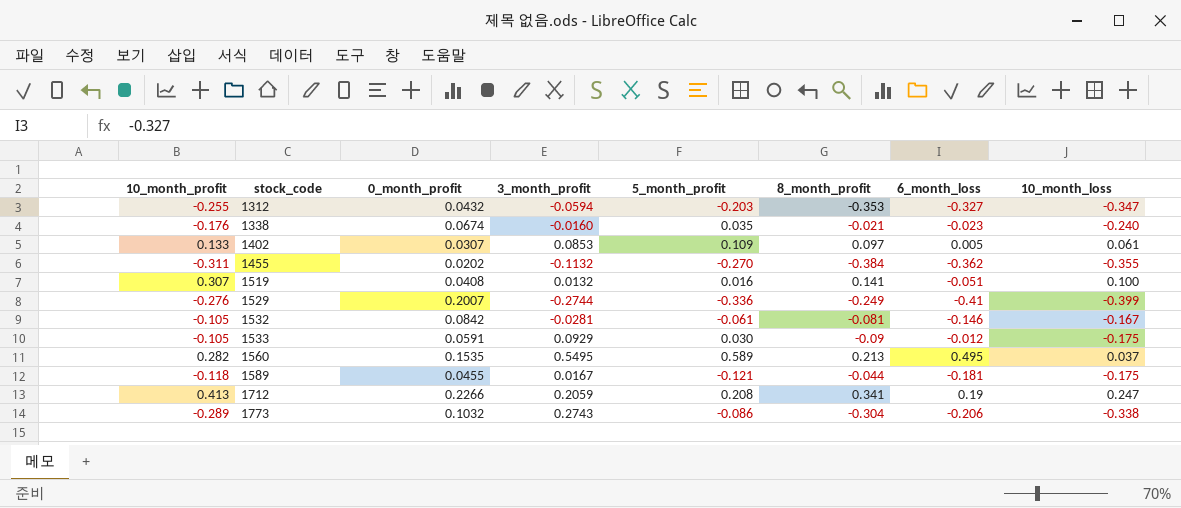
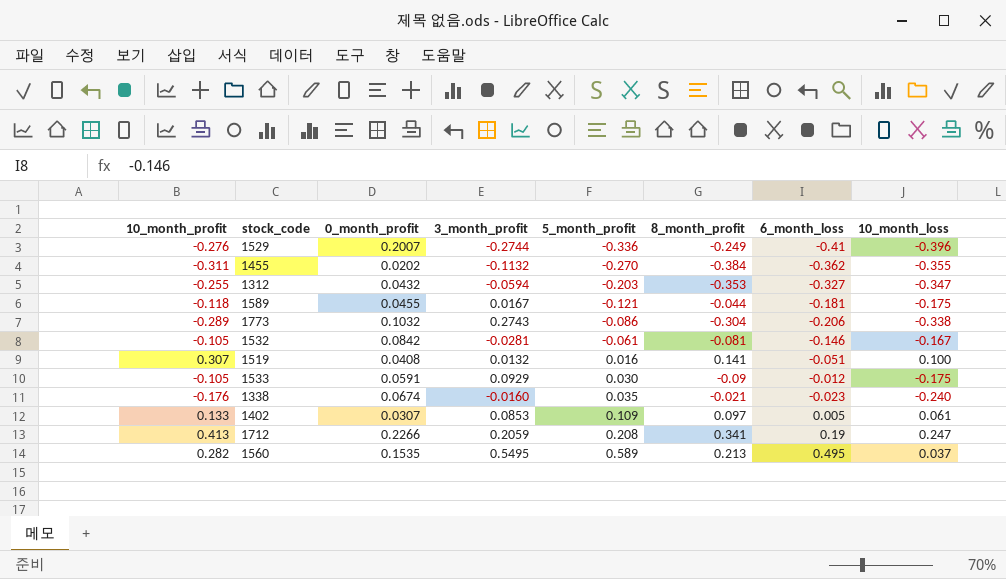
row order: stock_code ascending -> 5_month_profit ascending
1529 | 10_month_loss: -0.399 -> -0.396

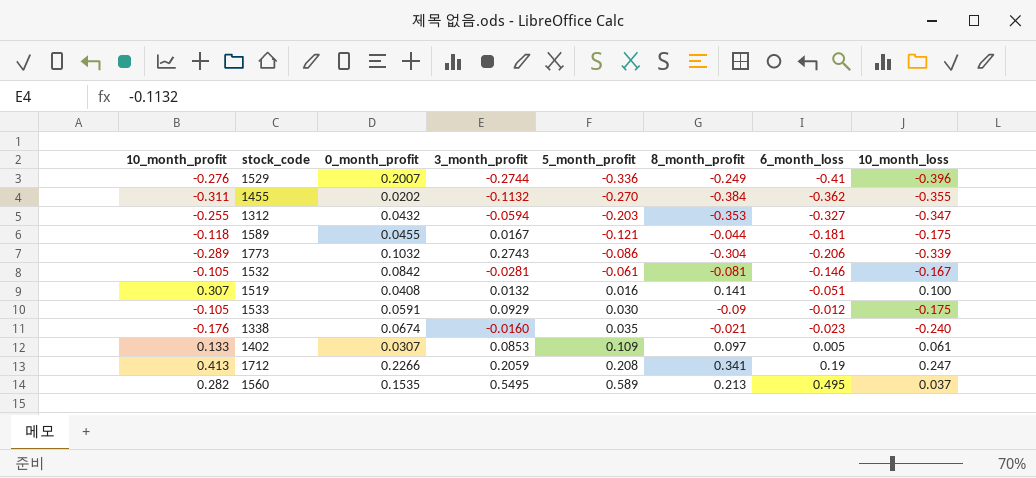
1773 | 10_month_loss: -0.338 -> -0.339

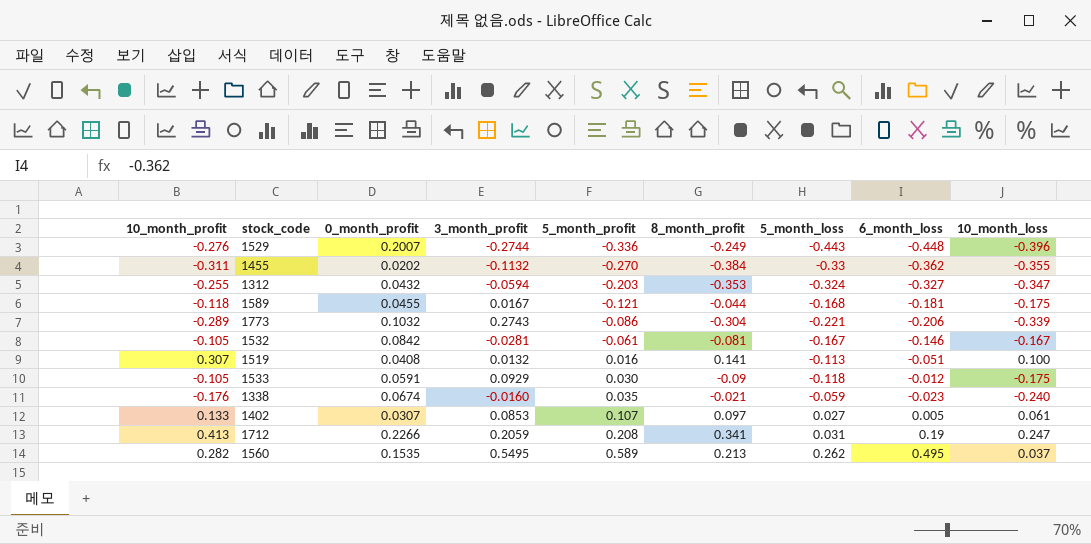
column 5_month_loss | position: none -> 7
1529 | 6_month_loss: -0.41 -> -0.448
1402 | 5_month_profit: 0.109 -> 0.107

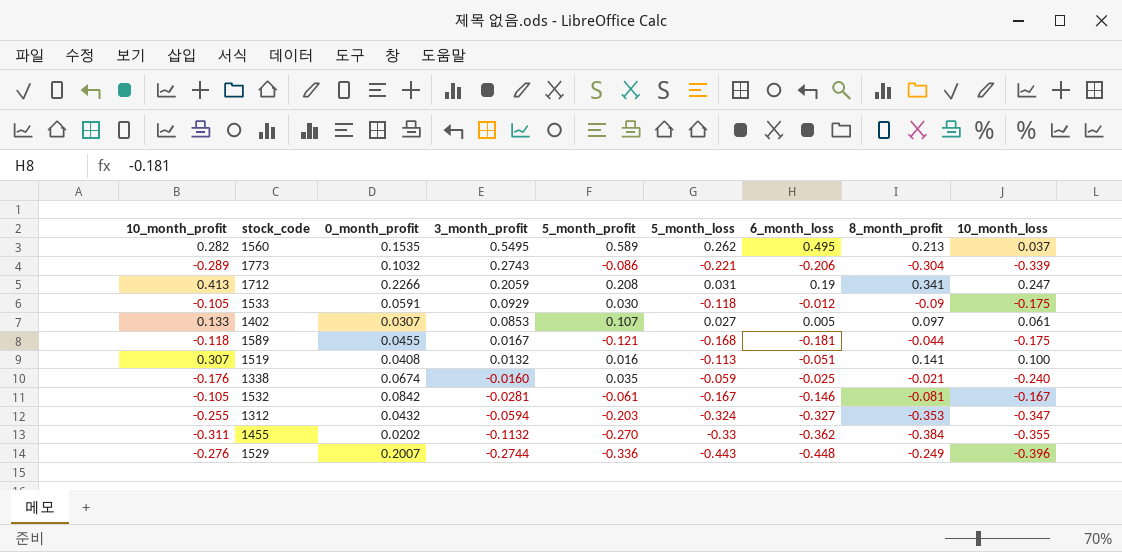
row order: 5_month_profit ascending -> 3_month_profit descending
column 8_month_profit | position: 6 -> 8
1338 | 6_month_loss: -0.023 -> -0.025

